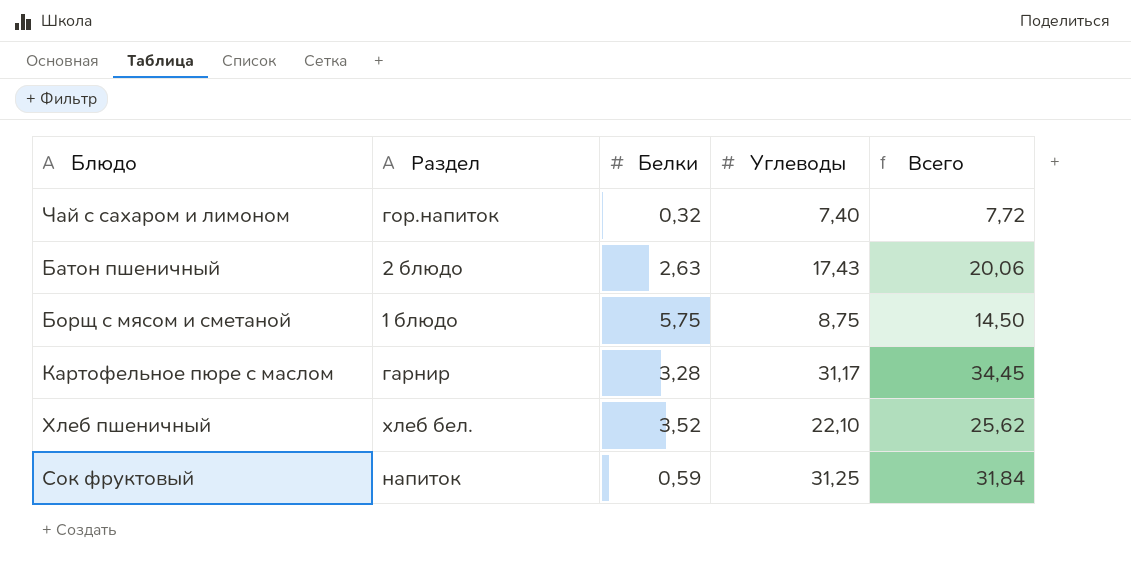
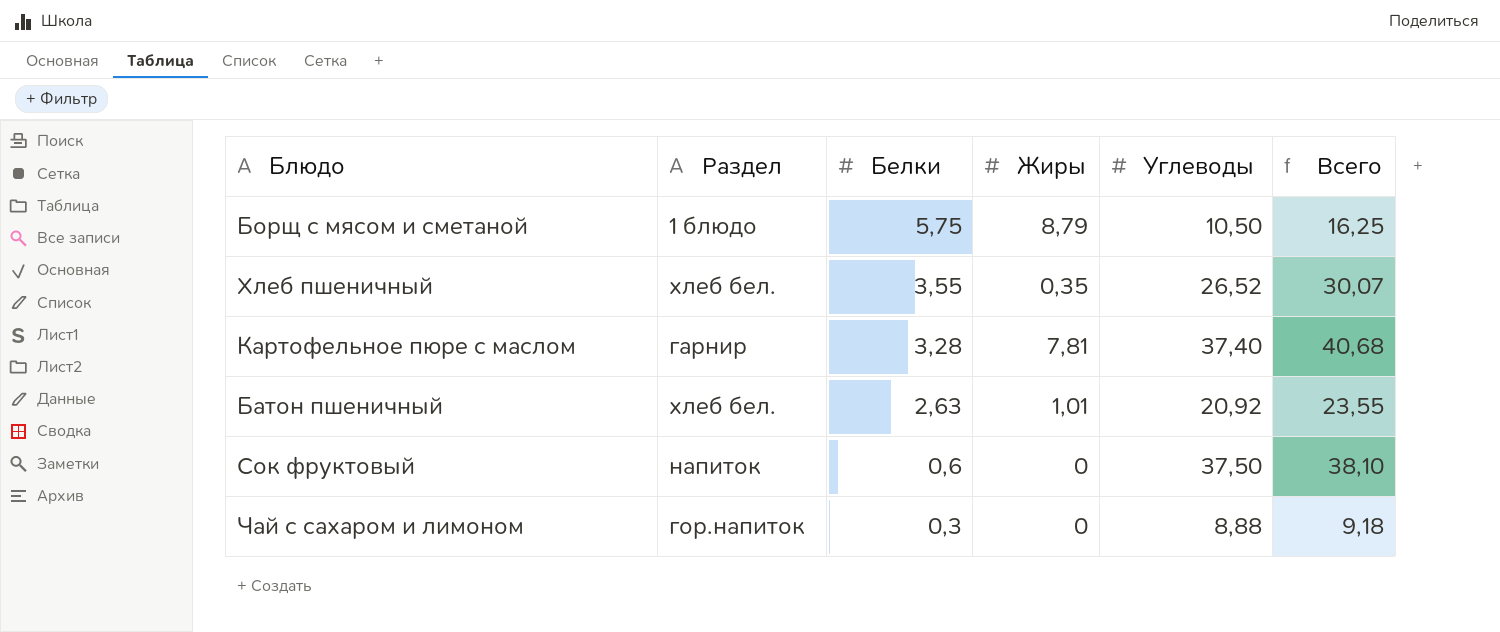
row order: none -> Белки descending
column Жиры | position: none -> 4
Борщ с мясом и сметаной | Углеводы: 8,75 -> 10,50
Борщ с мясом и сметаной | Всего: 14,50 -> 16,25
Хлеб пшеничный | Белки: 3,52 -> 3,55
Хлеб пшеничный | Углеводы: 22,10 -> 26,52
Хлеб пшеничный | Всего: 25,62 -> 30,07
Картофельное пюре с маслом | Углеводы: 31,17 -> 37,40
Картофельное пюре с маслом | Всего: 34,45 -> 40,68
Батон пшеничный | Раздел: 2 блюдо -> хлеб бел.
Батон пшеничный | Углеводы: 17,43 -> 20,92
Батон пшеничный | Всего: 20,06 -> 23,55
Сок фруктовый | Белки: 0,59 -> 0,6
Сок фруктовый | Углеводы: 31,25 -> 37,50
Сок фруктовый | Всего: 31,84 -> 38,10
Чай с сахаром и лимоном | Белки: 0,32 -> 0,3
Чай с сахаром и лимоном | Углеводы: 7,40 -> 8,88
Чай с сахаром и лимоном | Всего: 7,72 -> 9,18

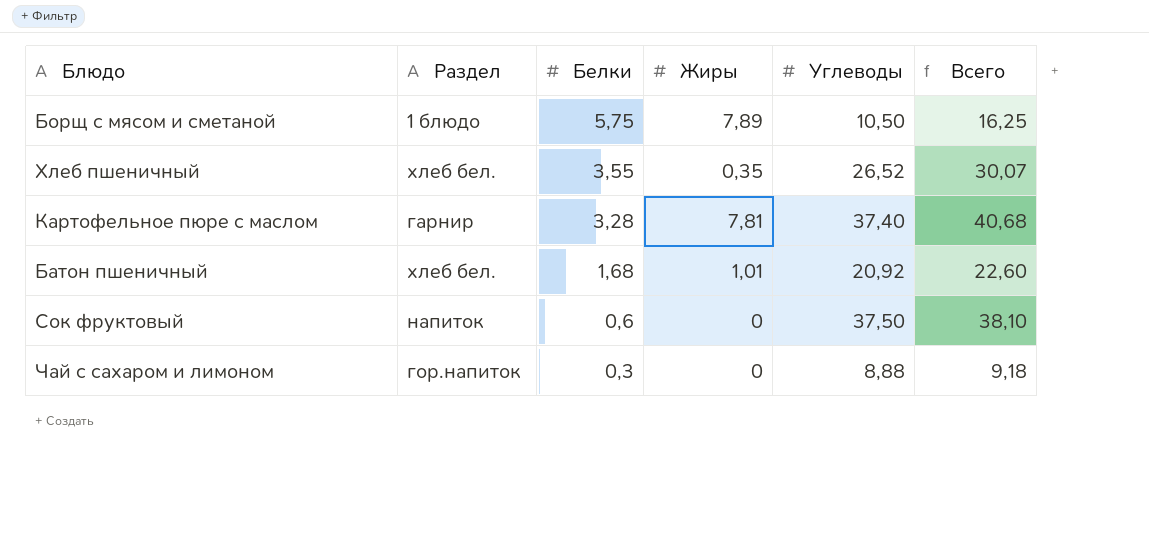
Борщ с мясом и сметаной | Жиры: 8,79 -> 7,89
Батон пшеничный | Белки: 2,63 -> 1,68
Батон пшеничный | Всего: 23,55 -> 22,60

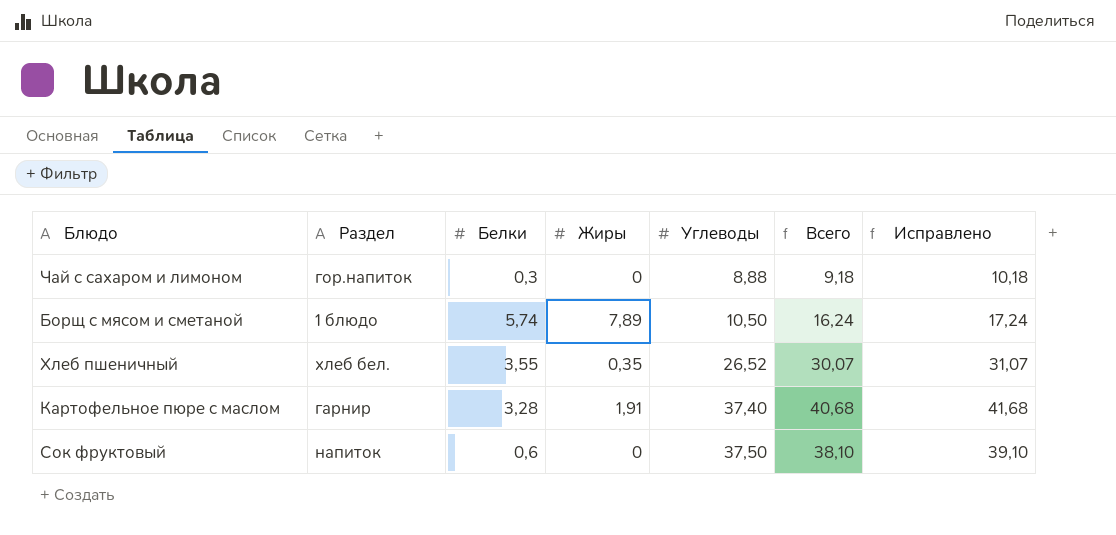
row order: Белки descending -> Углеводы ascending
column Исправлено | formula: none -> [Всего] + 1
row Батон пшеничный: хлеб бел. | 1,68 | 1,01 | 20,92 | 22,60 -> none
Борщ с мясом и сметаной | Белки: 5,75 -> 5,74
Борщ с мясом и сметаной | Всего: 16,25 -> 16,24
Картофельное пюре с маслом | Жиры: 7,81 -> 1,91

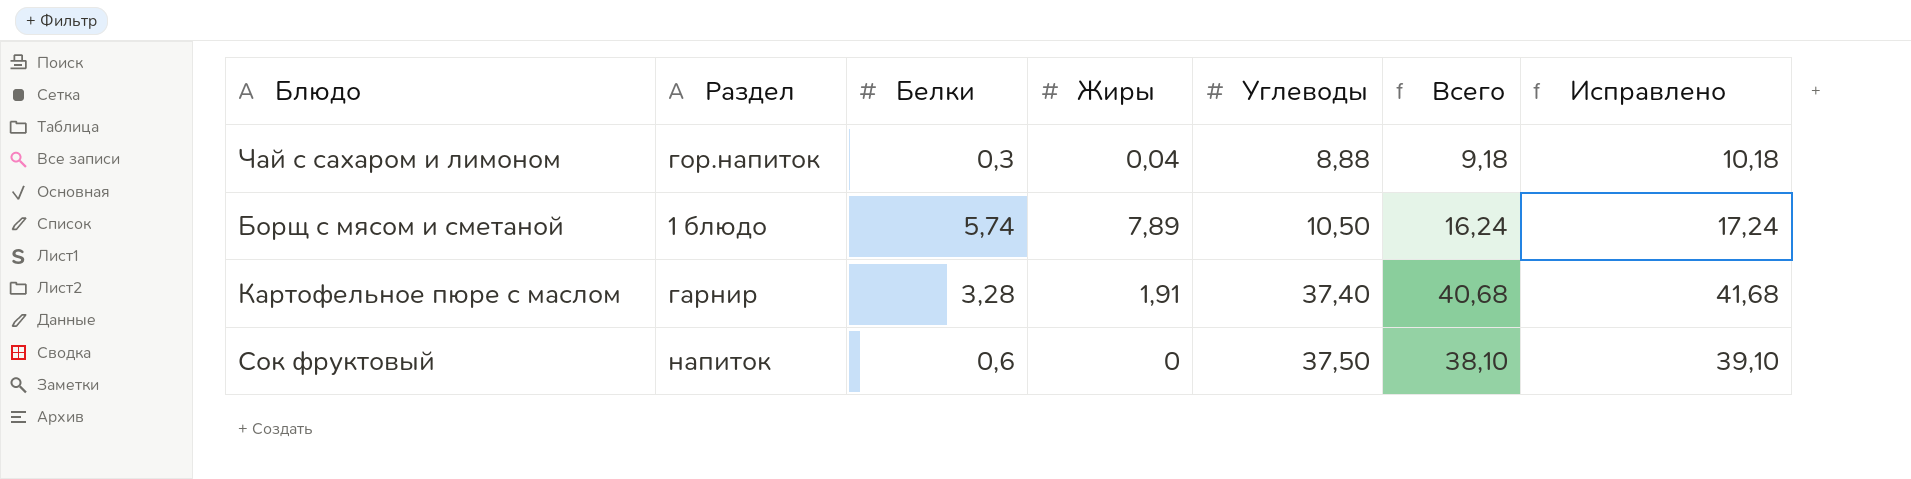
row Хлеб пшеничный: хлеб бел. | 3,55 | 0,35 | 26,52 | 30,07 | 31,07 -> none
Чай с сахаром и лимоном | Жиры: 0 -> 0,04

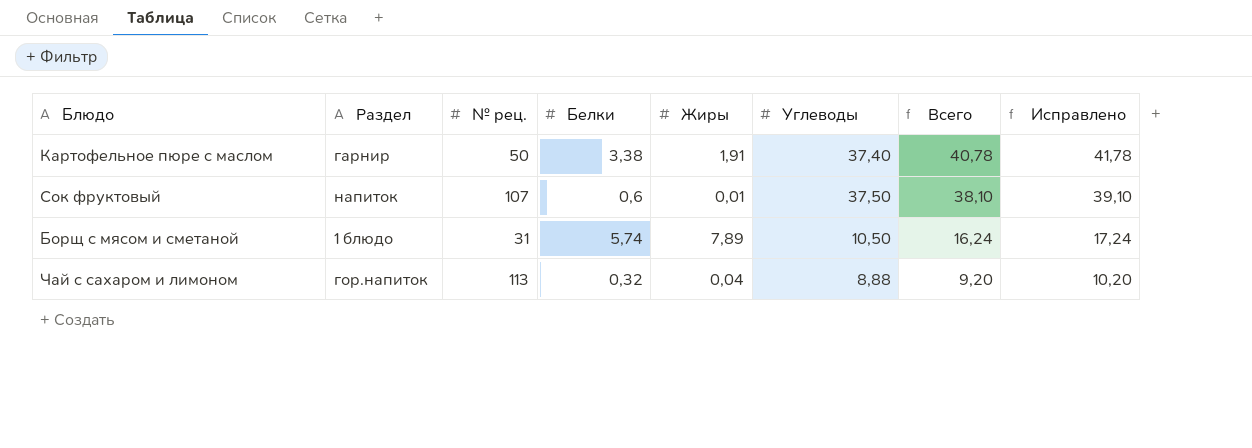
row order: Углеводы ascending -> Всего descending
column № рец. | position: none -> 3
Картофельное пюре с маслом | Белки: 3,28 -> 3,38
Картофельное пюре с маслом | Всего: 40,68 -> 40,78
Картофельное пюре с маслом | Исправлено: 41,68 -> 41,78
Сок фруктовый | Жиры: 0 -> 0,01
Чай с сахаром и лимоном | Белки: 0,3 -> 0,32
Чай с сахаром и лимоном | Всего: 9,18 -> 9,20
Чай с сахаром и лимоном | Исправлено: 10,18 -> 10,20

